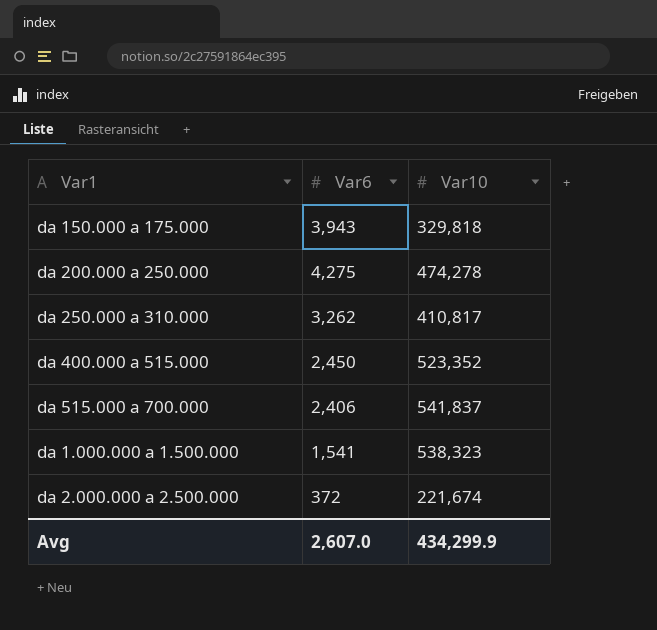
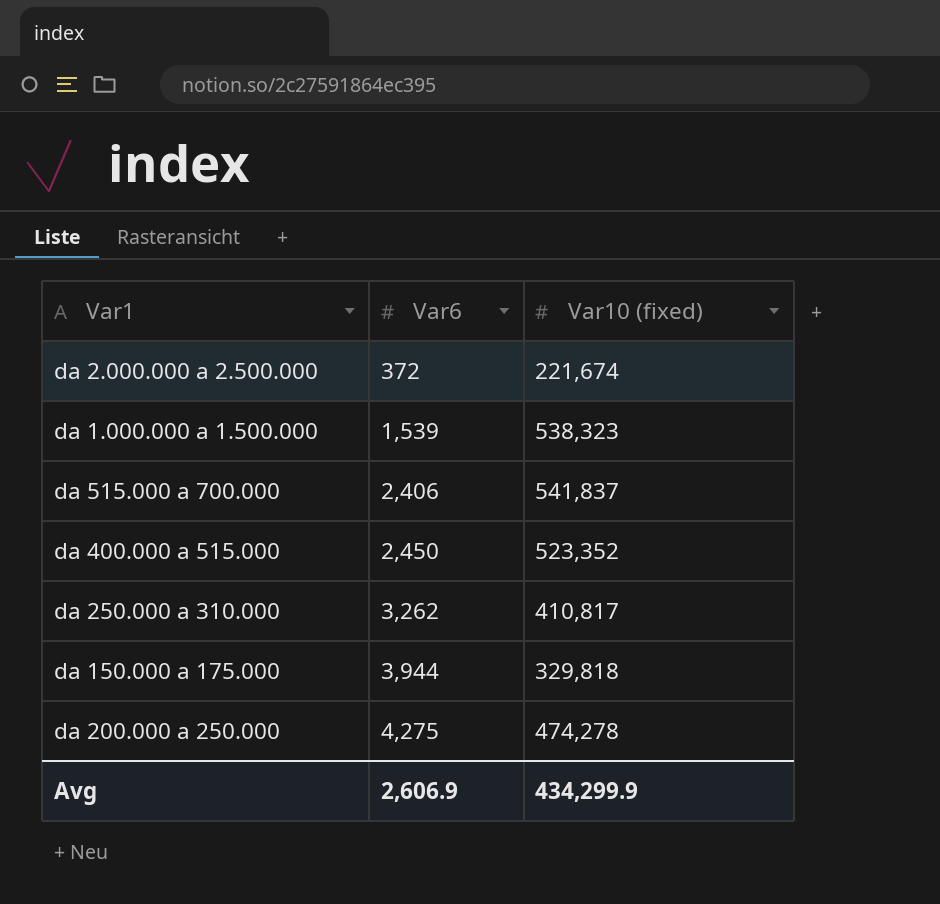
row order: none -> Var6 ascending
column name: Var10 -> Var10 (fixed)
da 1.000.000 a 1.500.000 | Var6: 1,541 -> 1,539
da 150.000 a 175.000 | Var6: 3,943 -> 3,944
Avg | Var6: 2,607.0 -> 2,606.9

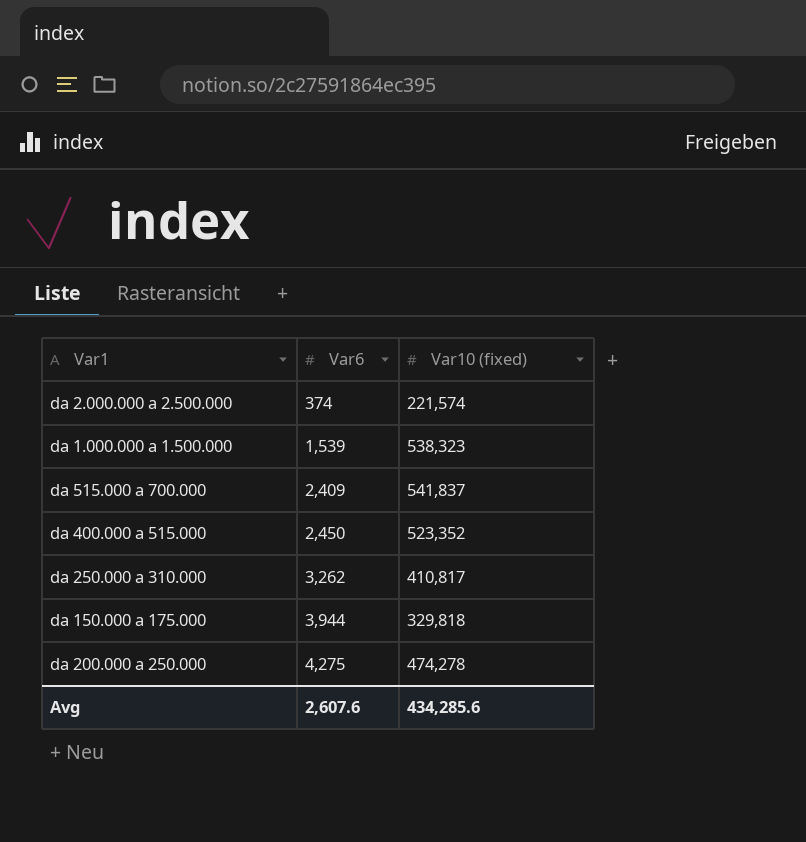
da 2.000.000 a 2.500.000 | Var6: 372 -> 374
da 2.000.000 a 2.500.000 | Var10 (fixed): 221,674 -> 221,574
da 515.000 a 700.000 | Var6: 2,406 -> 2,409
Avg | Var6: 2,606.9 -> 2,607.6
Avg | Var10 (fixed): 434,299.9 -> 434,285.6

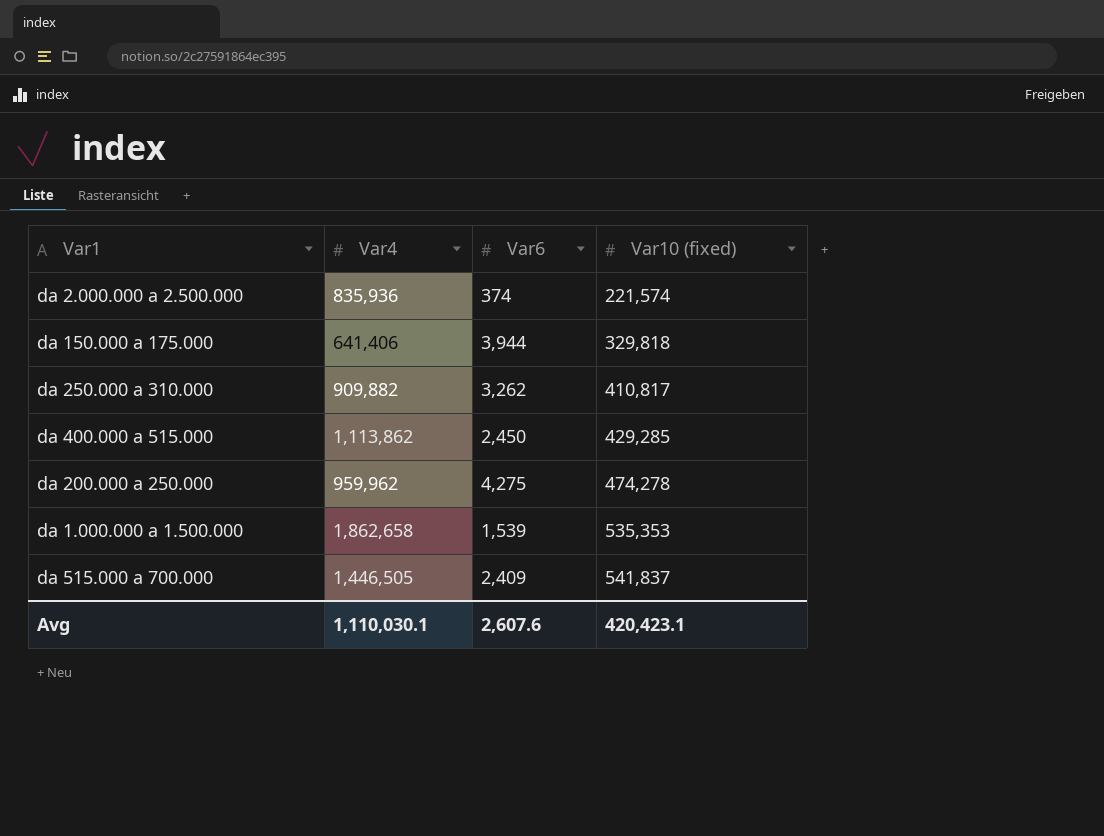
row order: Var6 ascending -> Var10 (fixed) ascending
column Var4 | position: none -> 2
da 400.000 a 515.000 | Var10 (fixed): 523,352 -> 429,285
da 1.000.000 a 1.500.000 | Var10 (fixed): 538,323 -> 535,353
Avg | Var10 (fixed): 434,285.6 -> 420,423.1

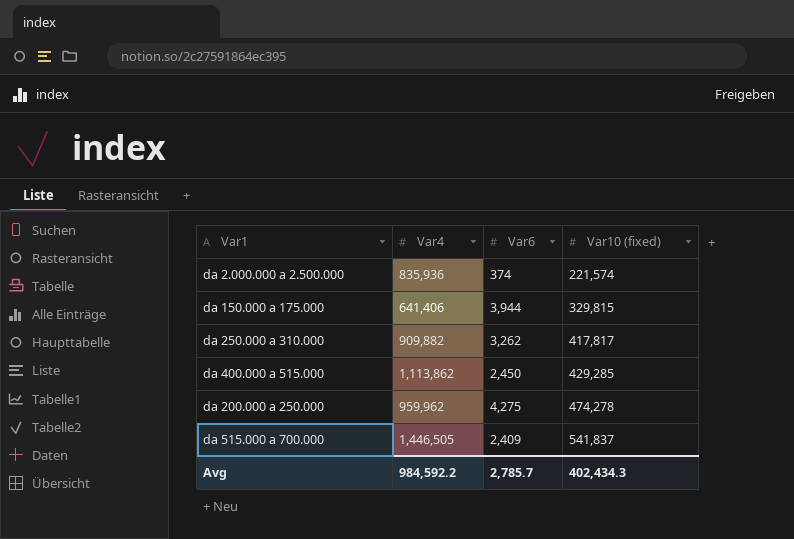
row da 1.000.000 a 1.500.000: 1,862,658 | 1,539 | 535,353 -> none
da 150.000 a 175.000 | Var10 (fixed): 329,818 -> 329,815
da 250.000 a 310.000 | Var10 (fixed): 410,817 -> 417,817
Avg | Var4: 1,110,030.1 -> 984,592.2
Avg | Var6: 2,607.6 -> 2,785.7
Avg | Var10 (fixed): 420,423.1 -> 402,434.3

